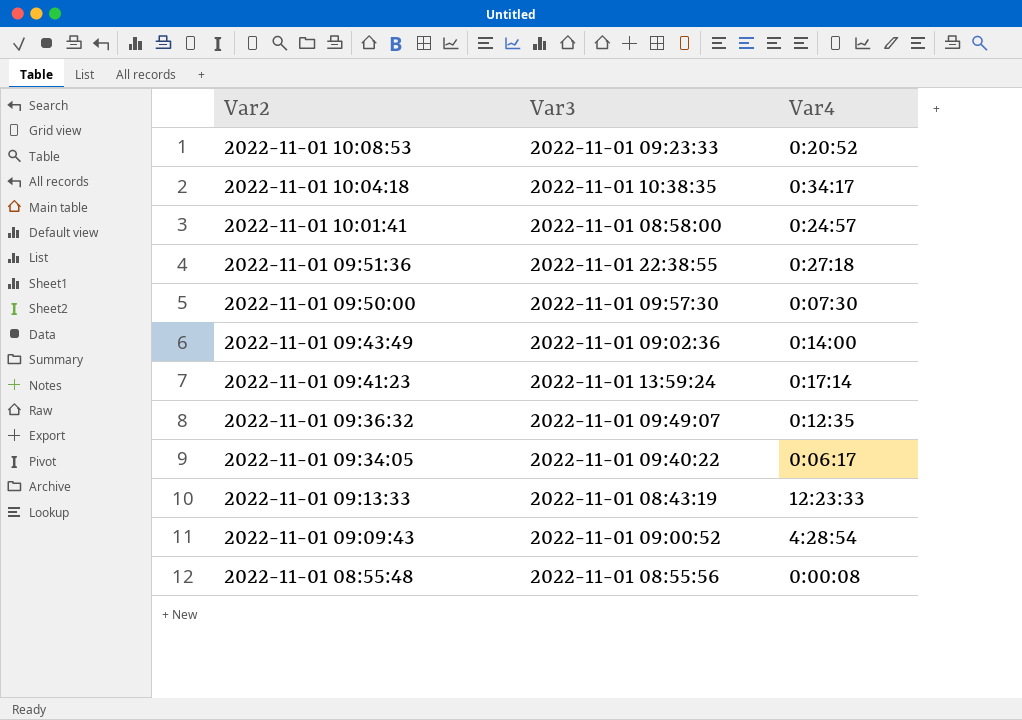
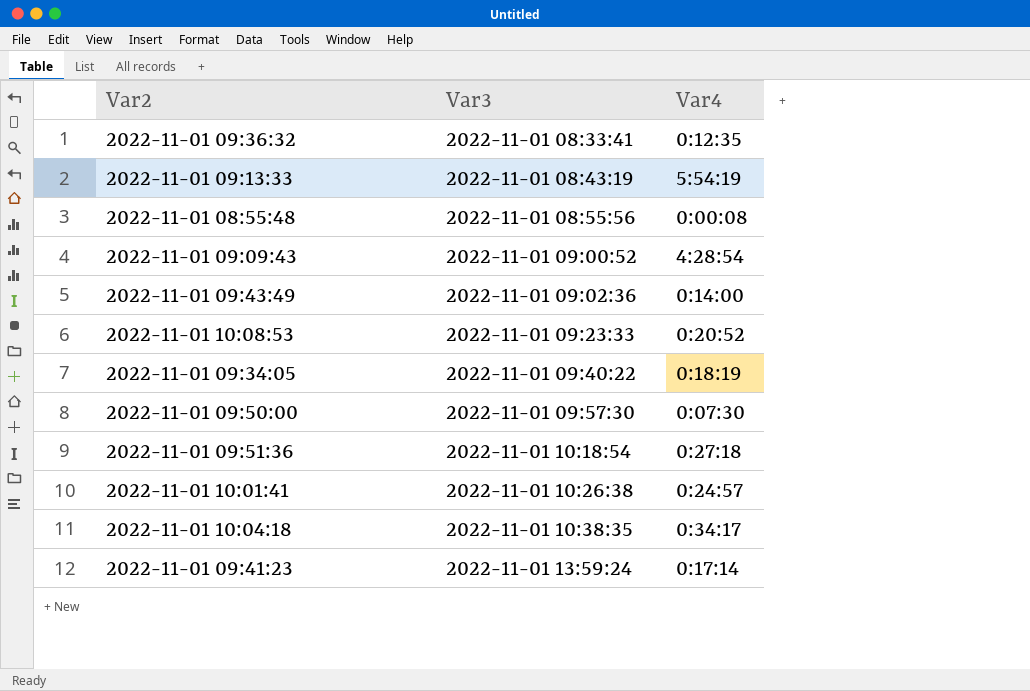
row order: Var2 descending -> Var3 ascending
2022-11-01 09:36:32 | Var3: 2022-11-01 09:49:07 -> 2022-11-01 08:33:41
2022-11-01 09:13:33 | Var4: 12:23:33 -> 5:54:19
2022-11-01 09:34:05 | Var4: 0:06:17 -> 0:18:19
2022-11-01 09:51:36 | Var3: 2022-11-01 22:38:55 -> 2022-11-01 10:18:54
2022-11-01 10:01:41 | Var3: 2022-11-01 08:58:00 -> 2022-11-01 10:26:38

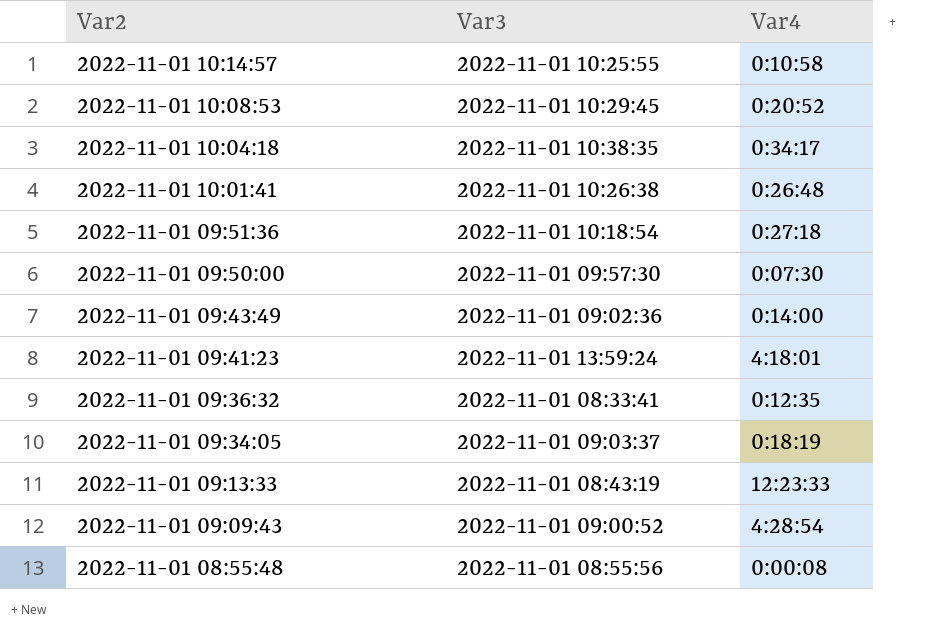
row order: Var3 ascending -> Var2 descending
row 2022-11-01 10:14:57: none -> 2022-11-01 10:25:55 | 0:10:58
2022-11-01 10:08:53 | Var3: 2022-11-01 09:23:33 -> 2022-11-01 10:29:45
2022-11-01 10:01:41 | Var4: 0:24:57 -> 0:26:48
2022-11-01 09:41:23 | Var4: 0:17:14 -> 4:18:01
2022-11-01 09:34:05 | Var3: 2022-11-01 09:40:22 -> 2022-11-01 09:03:37
2022-11-01 09:13:33 | Var4: 5:54:19 -> 12:23:33

